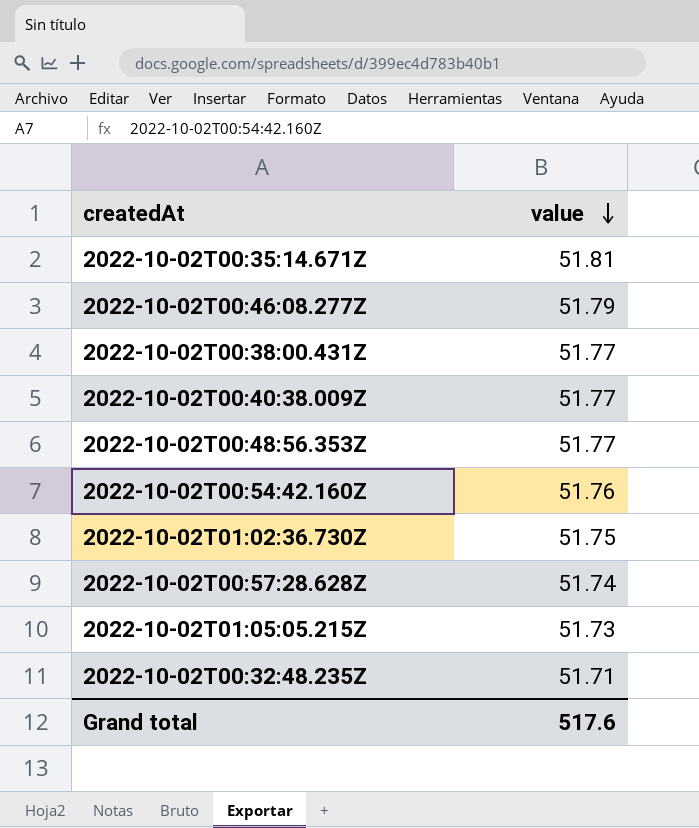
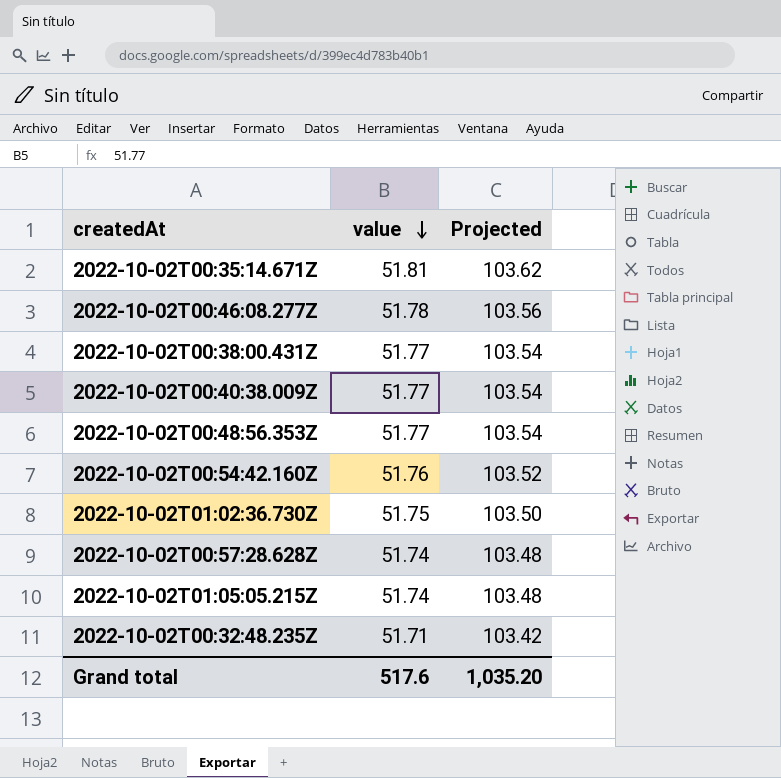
column Projected | formula: none -> [value] * 2
2022-10-02T00:46:08.277Z | value: 51.79 -> 51.78
2022-10-02T01:05:05.215Z | value: 51.73 -> 51.74

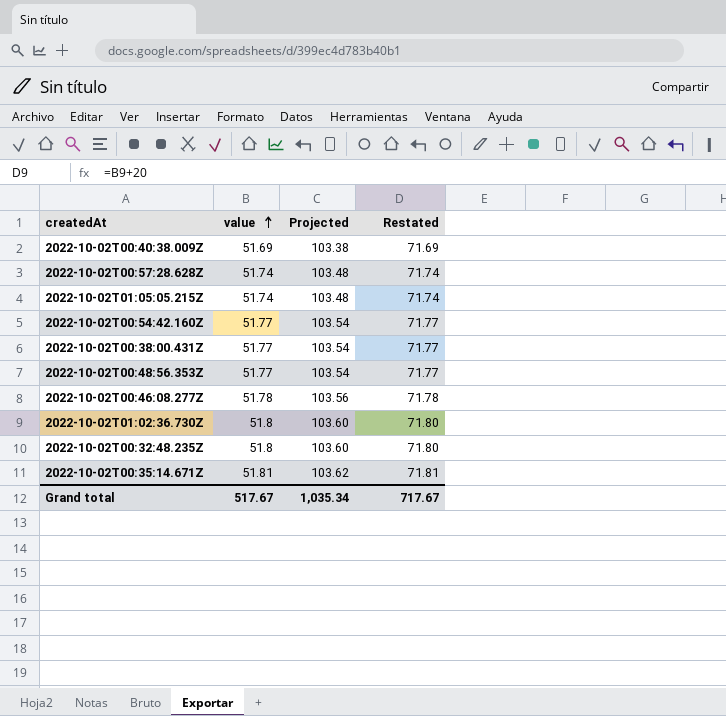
row order: value descending -> value ascending
column Restated | formula: none -> [value] + 20
2022-10-02T00:40:38.009Z | value: 51.77 -> 51.69
2022-10-02T00:40:38.009Z | Projected: 103.54 -> 103.38
2022-10-02T00:54:42.160Z | value: 51.76 -> 51.77
2022-10-02T00:54:42.160Z | Projected: 103.52 -> 103.54
2022-10-02T01:02:36.730Z | value: 51.75 -> 51.8
2022-10-02T01:02:36.730Z | Projected: 103.50 -> 103.60
2022-10-02T00:32:48.235Z | value: 51.71 -> 51.8
2022-10-02T00:32:48.235Z | Projected: 103.42 -> 103.60
Grand total | value: 517.6 -> 517.67
Grand total | Projected: 1,035.20 -> 1,035.34

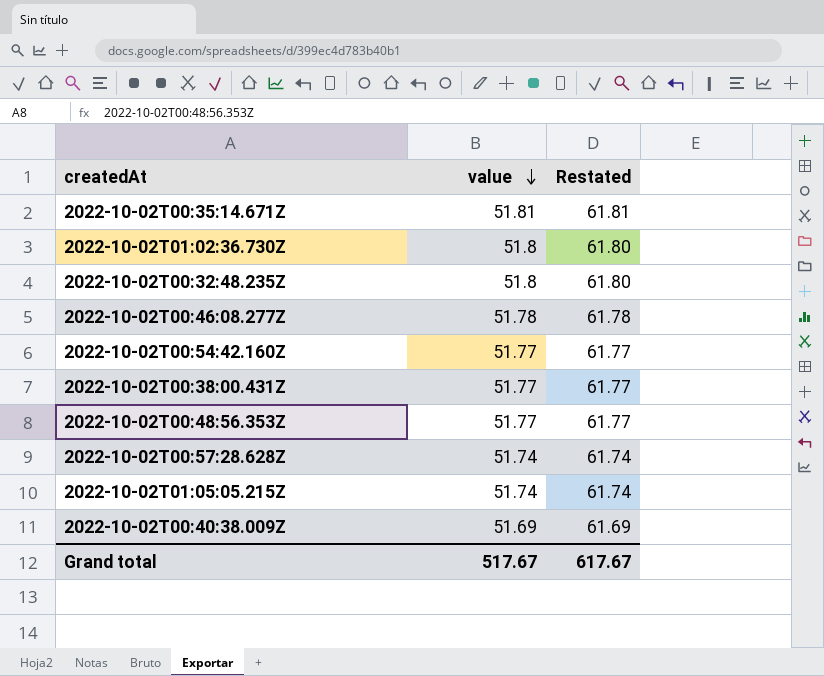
row order: value ascending -> value descending
column Projected | formula: [value] * 2 -> none
column Restated | formula: [value] + 20 -> [value] + 10
Grand total | Restated: 717.67 -> 617.67

